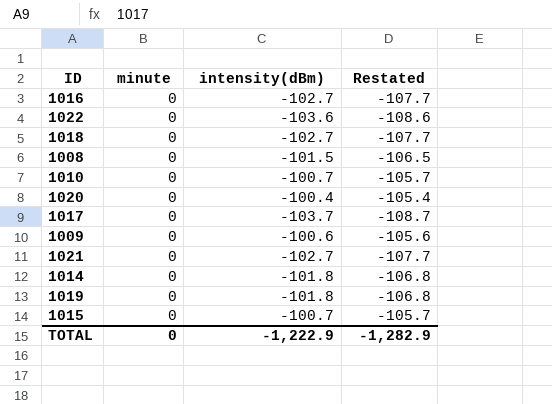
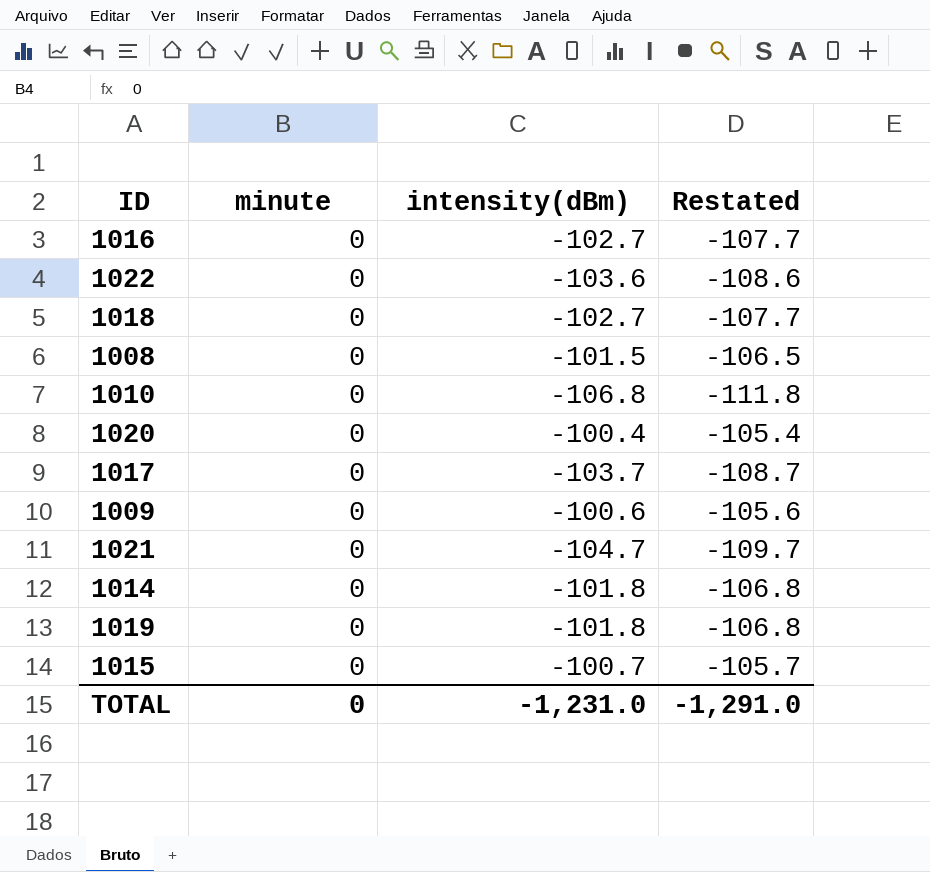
1010 | intensity(dBm): -100.7 -> -106.8
1010 | Restated: -105.7 -> -111.8
1021 | intensity(dBm): -102.7 -> -104.7
1021 | Restated: -107.7 -> -109.7
TOTAL | intensity(dBm): -1,222.9 -> -1,231.0
TOTAL | Restated: -1,282.9 -> -1,291.0

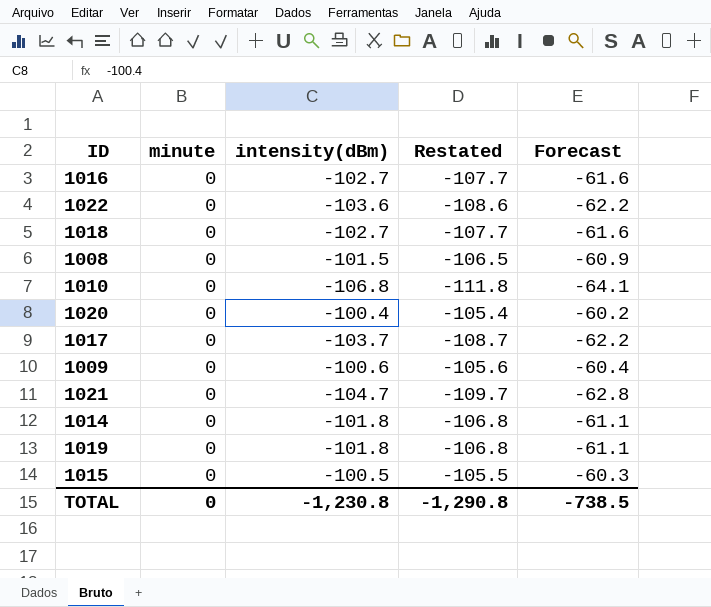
column Forecast | formula: none -> [intensity(dBm)] * 0.6
1015 | intensity(dBm): -100.7 -> -100.5
1015 | Restated: -105.7 -> -105.5
TOTAL | intensity(dBm): -1,231.0 -> -1,230.8
TOTAL | Restated: -1,291.0 -> -1,290.8

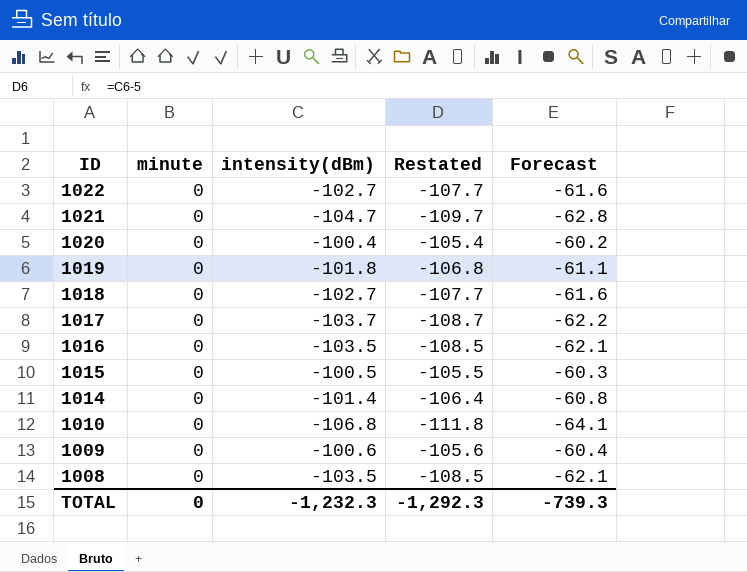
row order: none -> ID descending
1022 | intensity(dBm): -103.6 -> -102.7
1022 | Restated: -108.6 -> -107.7
1022 | Forecast: -62.2 -> -61.6
1016 | intensity(dBm): -102.7 -> -103.5
1016 | Restated: -107.7 -> -108.5
1016 | Forecast: -61.6 -> -62.1
1014 | intensity(dBm): -101.8 -> -101.4
1014 | Restated: -106.8 -> -106.4
1014 | Forecast: -61.1 -> -60.8
1008 | intensity(dBm): -101.5 -> -103.5
1008 | Restated: -106.5 -> -108.5
1008 | Forecast: -60.9 -> -62.1
TOTAL | intensity(dBm): -1,230.8 -> -1,232.3
TOTAL | Restated: -1,290.8 -> -1,292.3
TOTAL | Forecast: -738.5 -> -739.3

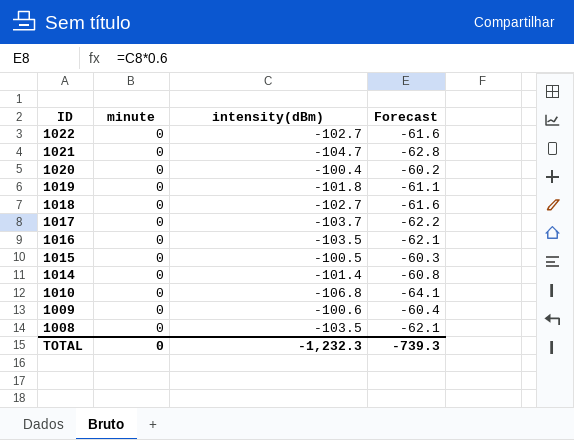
column Restated | formula: [intensity(dBm)] - 5 -> none

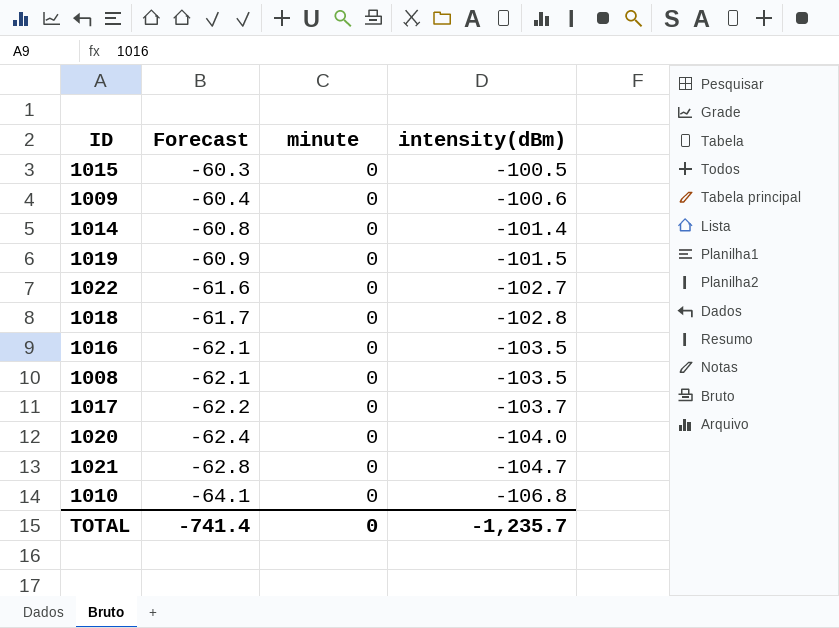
row order: ID descending -> Forecast descending
column Forecast | position: 4 -> 2
1019 | Forecast: -61.1 -> -60.9
1019 | intensity(dBm): -101.8 -> -101.5
1018 | Forecast: -61.6 -> -61.7
1018 | intensity(dBm): -102.7 -> -102.8
1020 | Forecast: -60.2 -> -62.4
1020 | intensity(dBm): -100.4 -> -104.0
TOTAL | Forecast: -739.3 -> -741.4
TOTAL | intensity(dBm): -1,232.3 -> -1,235.7

